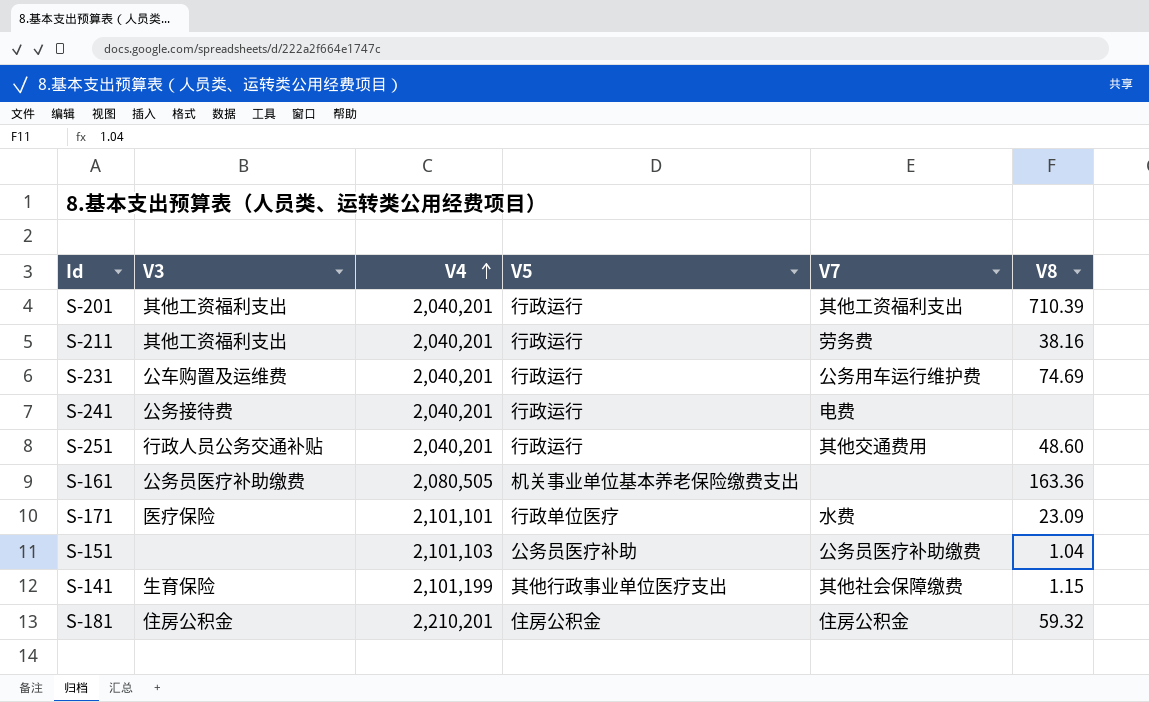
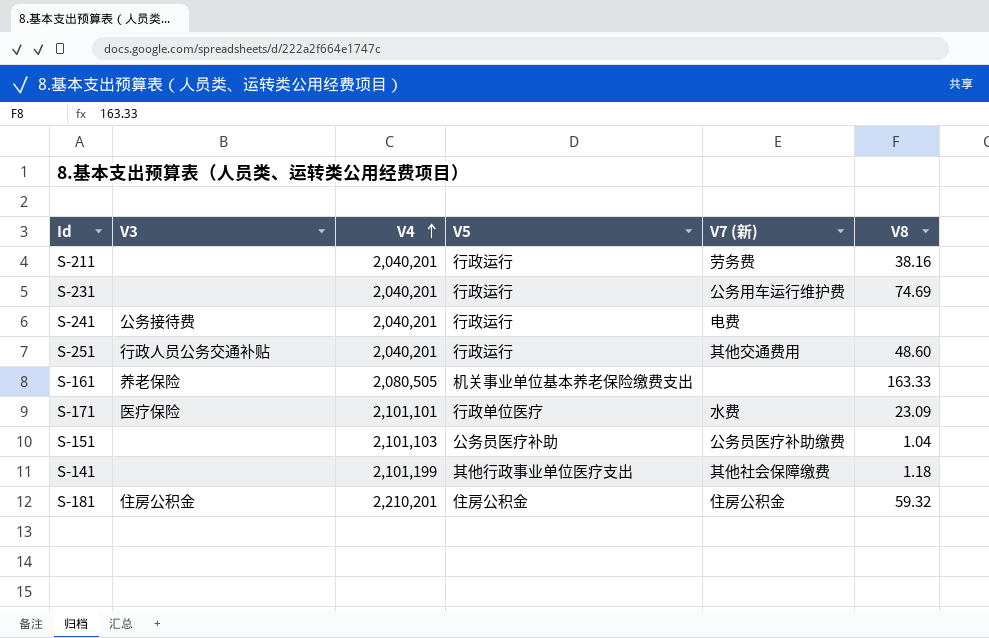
column name: V7 -> V7 (新)
row S-201: 其他工资福利支出 | 2,040,201 | 行政运行 | 其他工资福利支出 | 710.39 -> none
S-211 | V3: 其他工资福利支出 -> none
S-231 | V3: 公车购置及运维费 -> none
S-161 | V3: 公务员医疗补助缴费 -> 养老保险
S-161 | V8: 163.36 -> 163.33
S-141 | V3: 生育保险 -> none
S-141 | V8: 1.15 -> 1.18

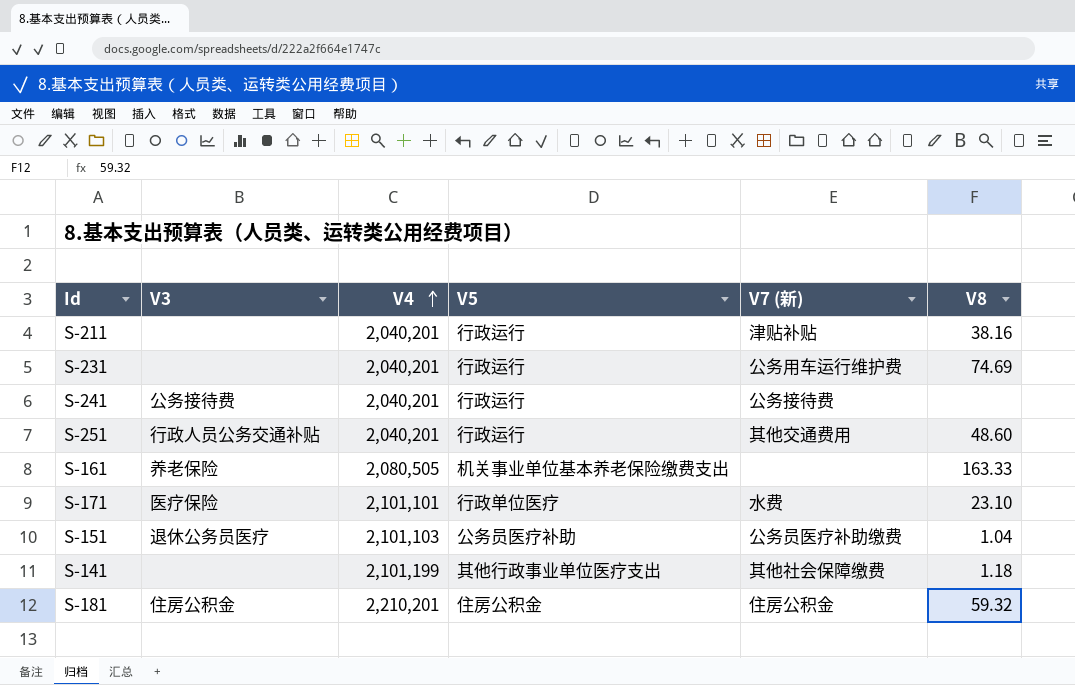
S-211 | V7 (新): 劳务费 -> 津贴补贴
S-241 | V7 (新): 电费 -> 公务接待费
S-171 | V8: 23.09 -> 23.10
S-151 | V3: none -> 退休公务员医疗

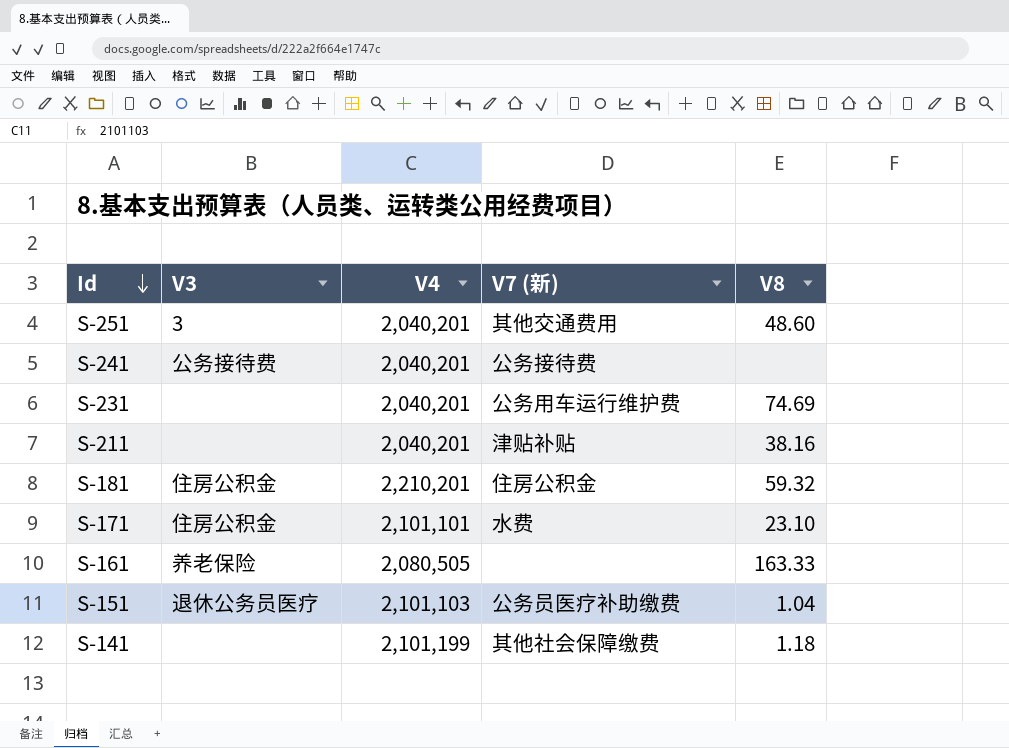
row order: V4 ascending -> Id descending
column V5 | position: 4 -> none
S-251 | V3: 行政人员公务交通补贴 -> 3
S-171 | V3: 医疗保险 -> 住房公积金

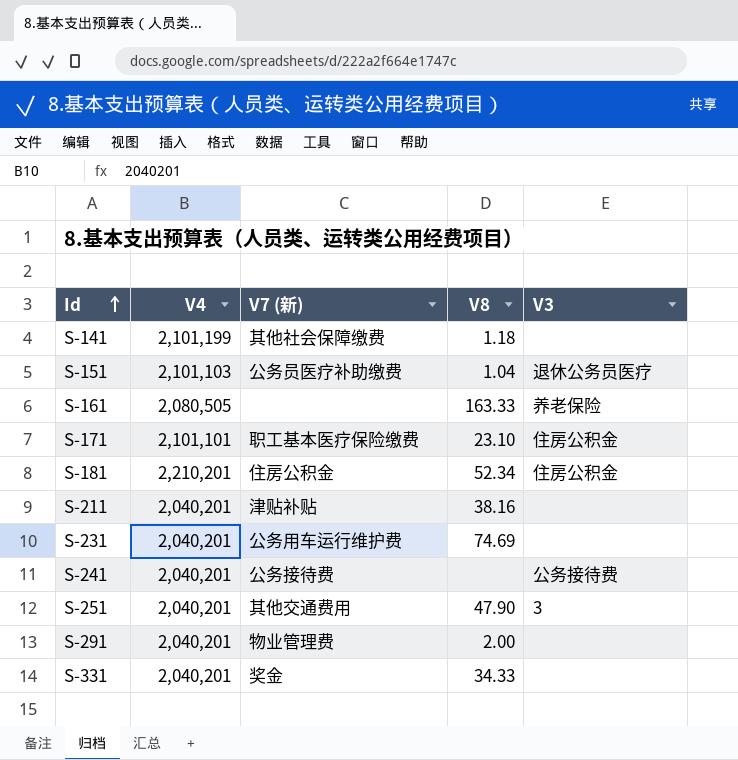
row order: Id descending -> Id ascending
column V3 | position: 2 -> 5
S-171 | V7 (新): 水费 -> 职工基本医疗保险缴费
S-181 | V8: 59.32 -> 52.34
S-251 | V8: 48.60 -> 47.90
row S-291: none -> 2,040,201 | 物业管理费 | 2.00 | none
row S-331: none -> 2,040,201 | 奖金 | 34.33 | none

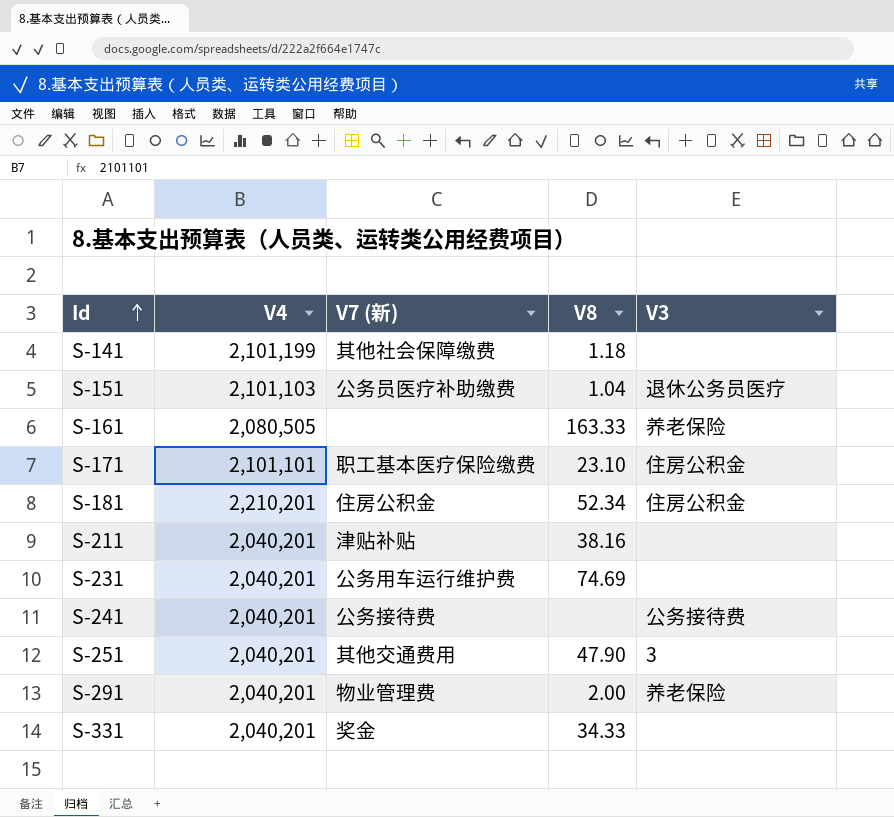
S-291 | V3: none -> 养老保险

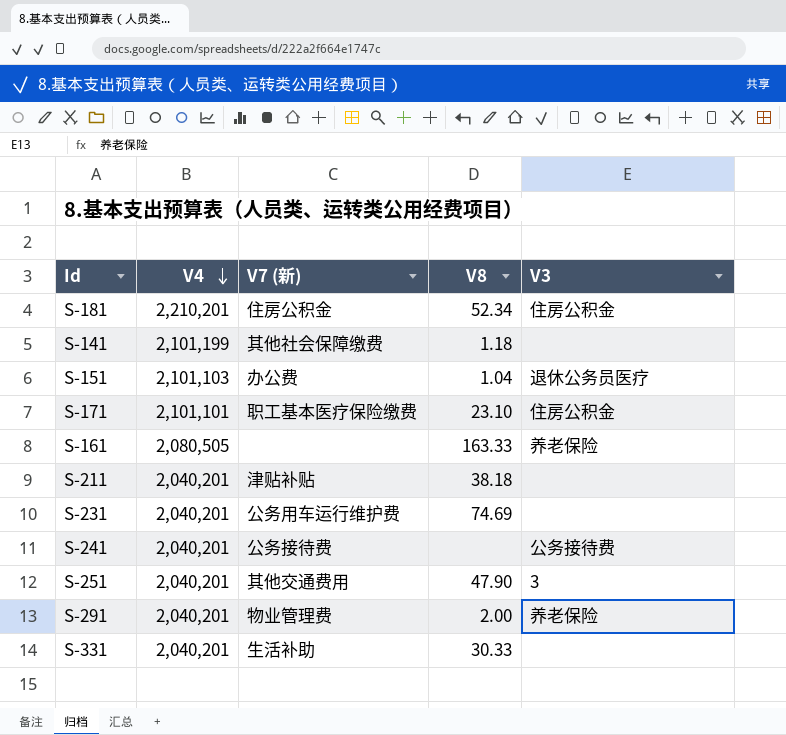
row order: Id ascending -> V4 descending
S-151 | V7 (新): 公务员医疗补助缴费 -> 办公费
S-211 | V8: 38.16 -> 38.18
S-331 | V7 (新): 奖金 -> 生活补助
S-331 | V8: 34.33 -> 30.33

